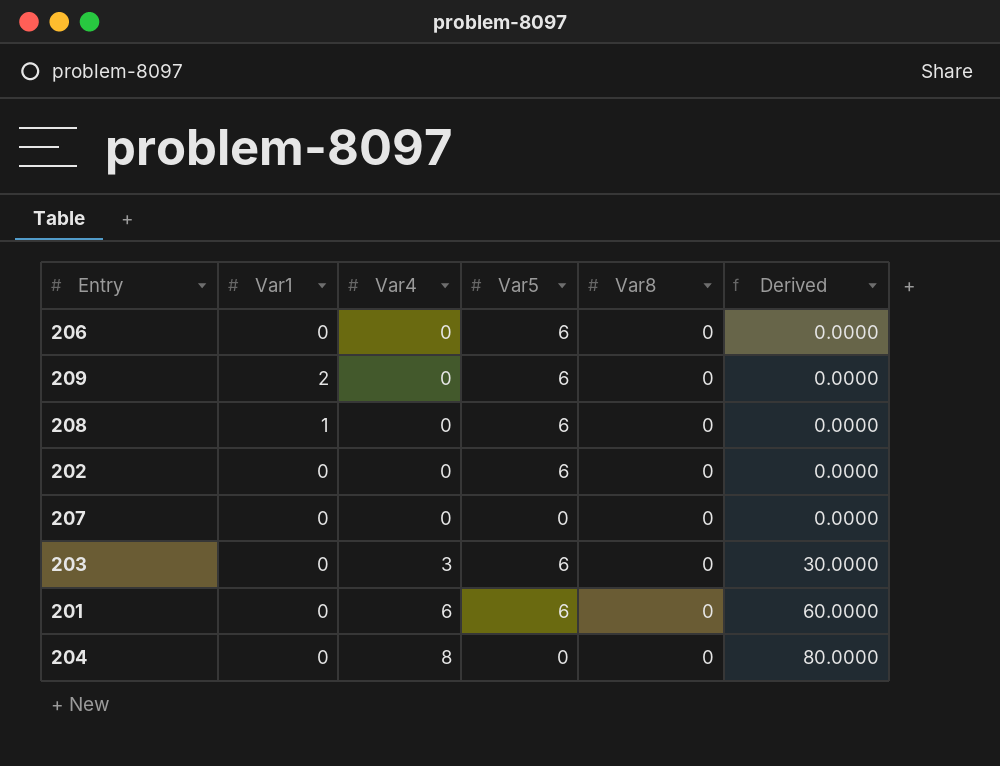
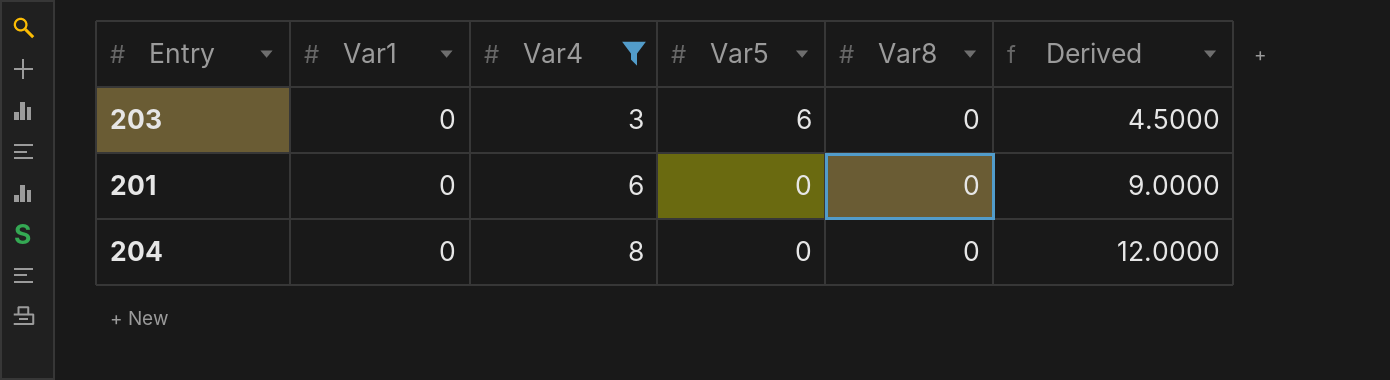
filter: none -> Var4 != 0
column Derived | formula: [Var4] * 10 -> [Var4] * 1.5
201 | Var5: 6 -> 0

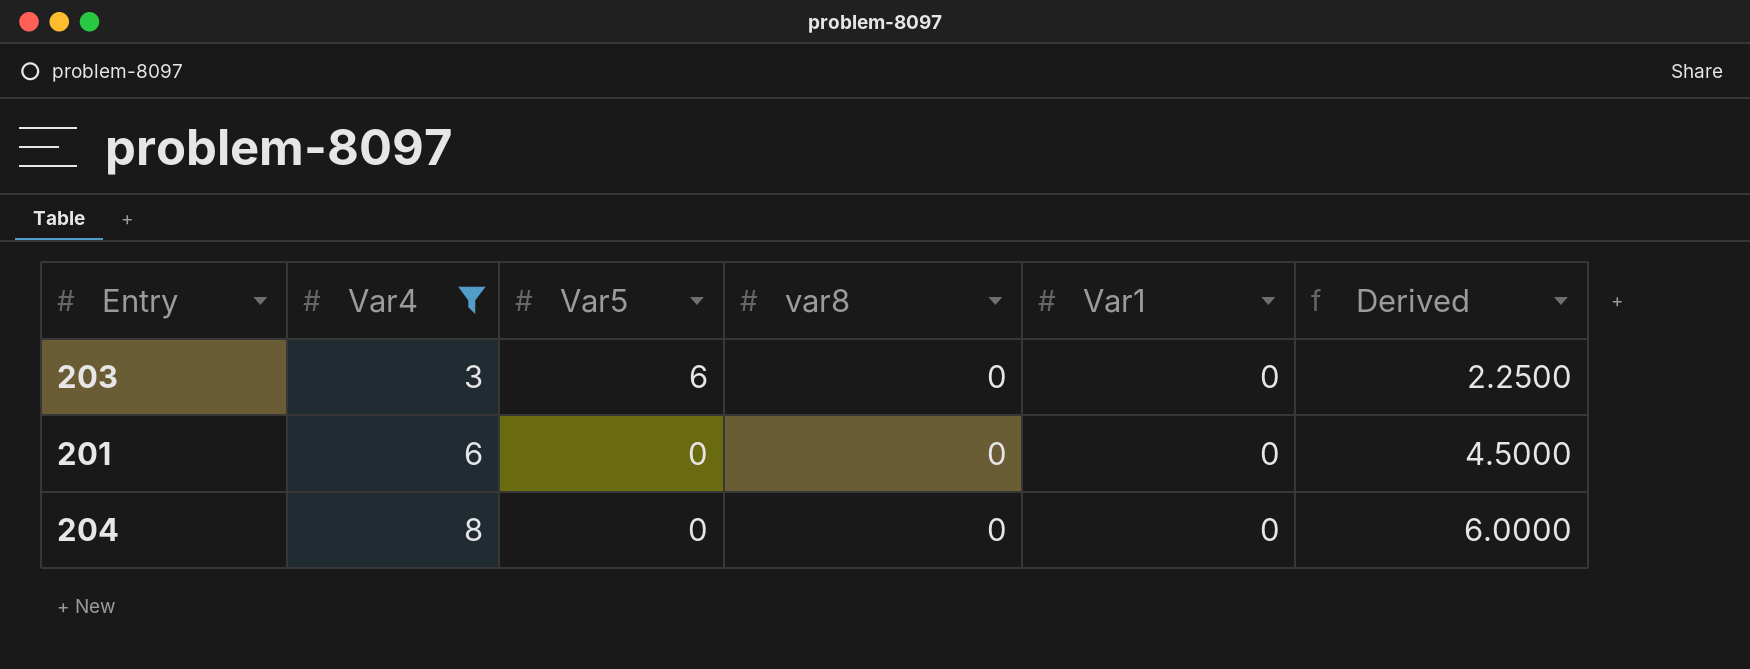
column name: Var8 -> var8
column Var1 | position: 2 -> 5
column Derived | formula: [Var4] * 1.5 -> [Var4] * 0.75

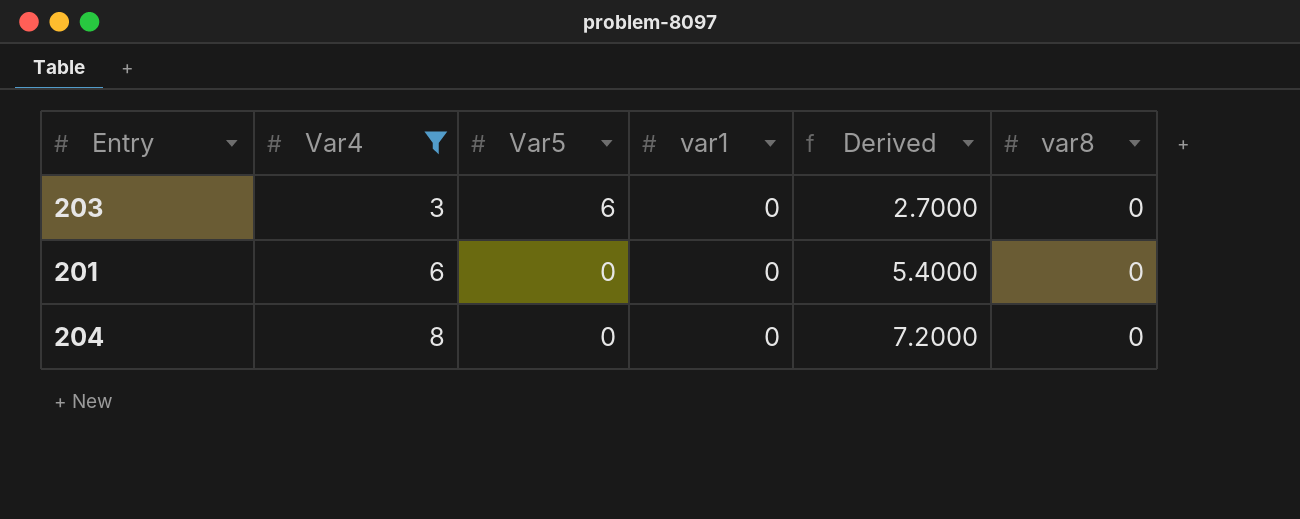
column name: Var1 -> var1
column Derived | formula: [Var4] * 0.75 -> [Var4] * 0.9
column var8 | position: 4 -> 6

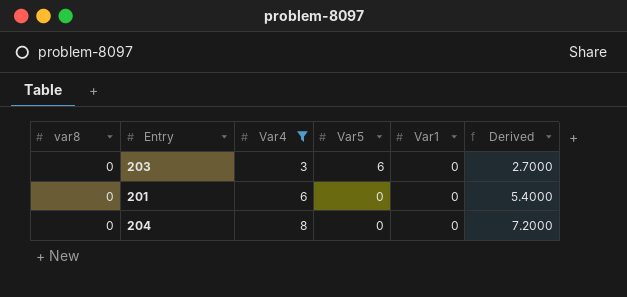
column var8 | position: 6 -> 1
column name: var1 -> Var1

